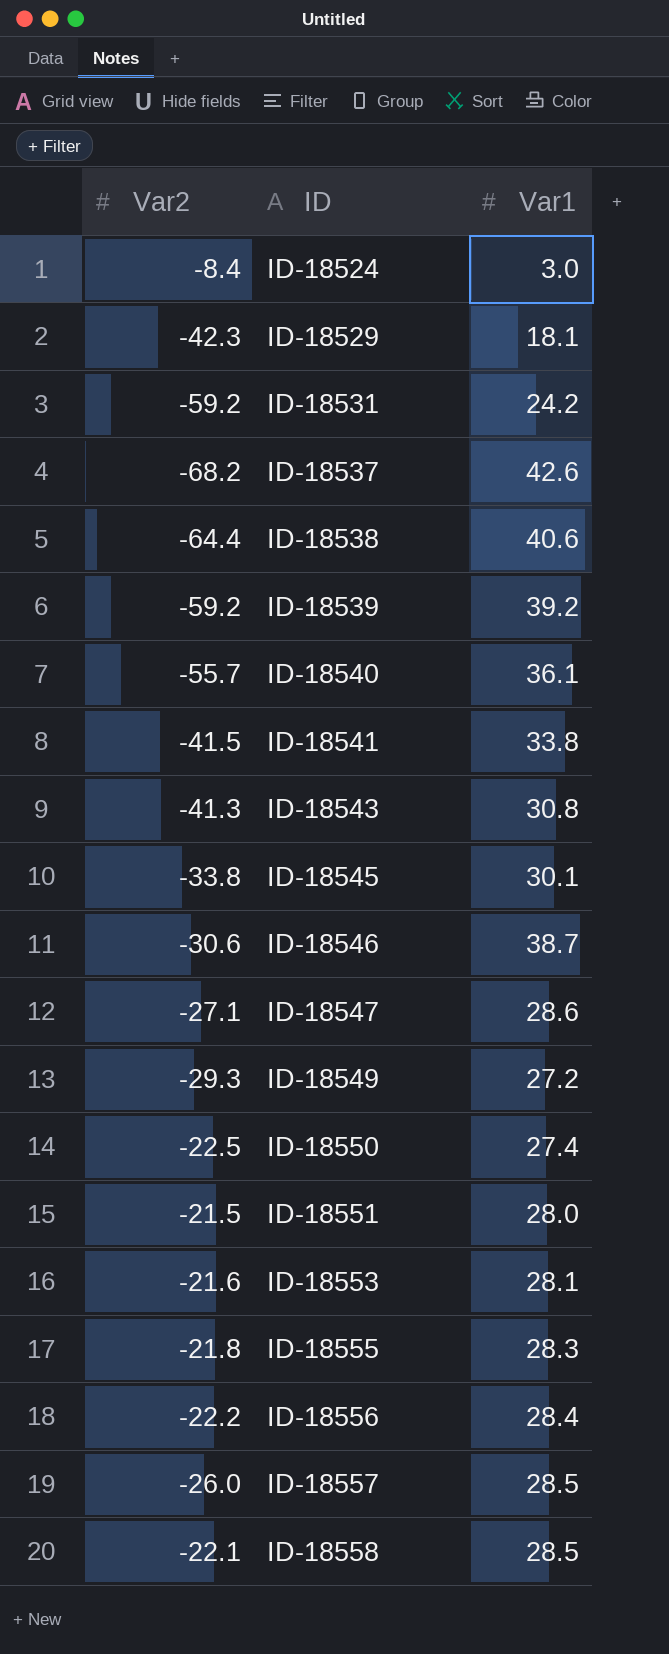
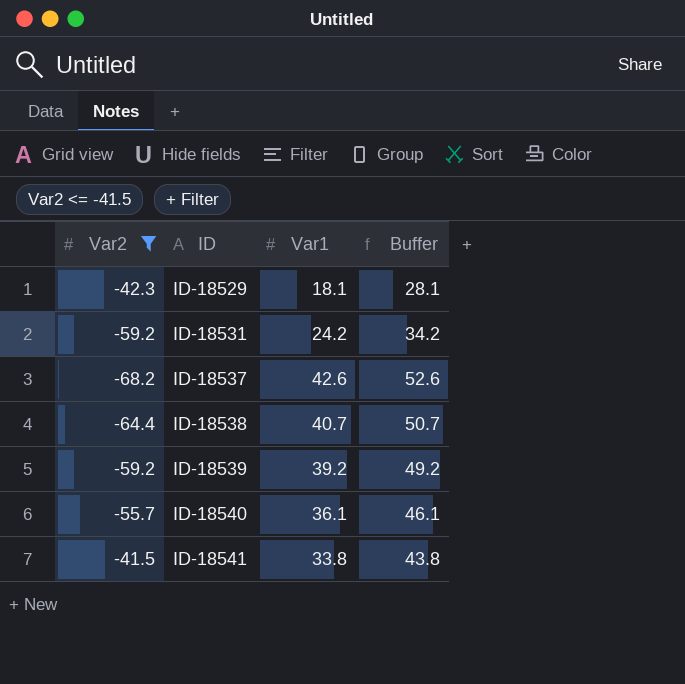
filter: none -> Var2 <= -41.5
column Buffer | formula: none -> [Var1] + 10
ID-18538 | Var1: 40.6 -> 40.7

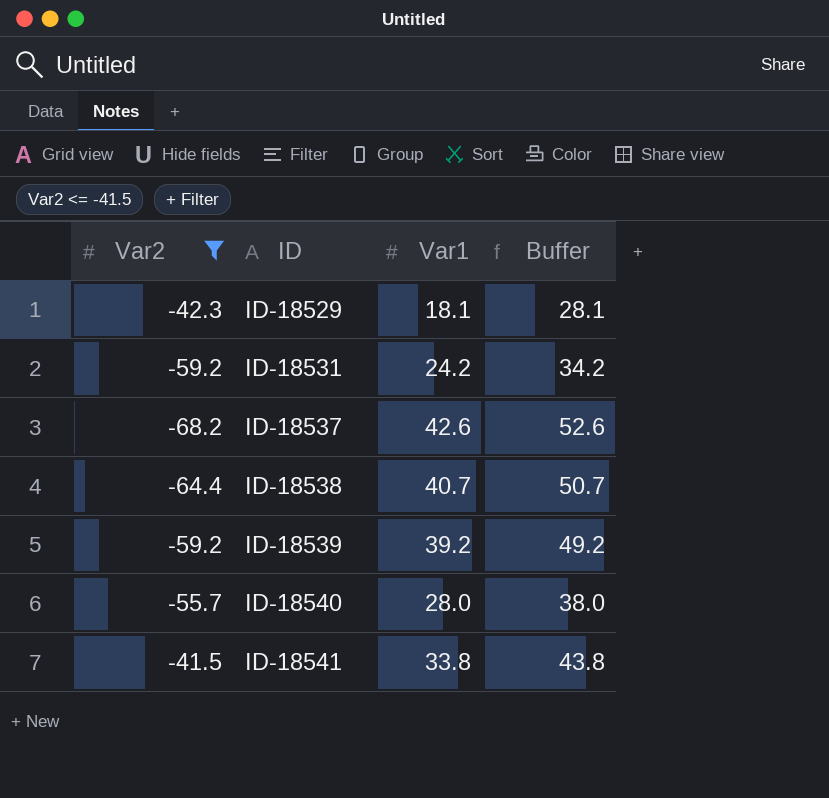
ID-18540 | Var1: 36.1 -> 28.0
ID-18540 | Buffer: 46.1 -> 38.0

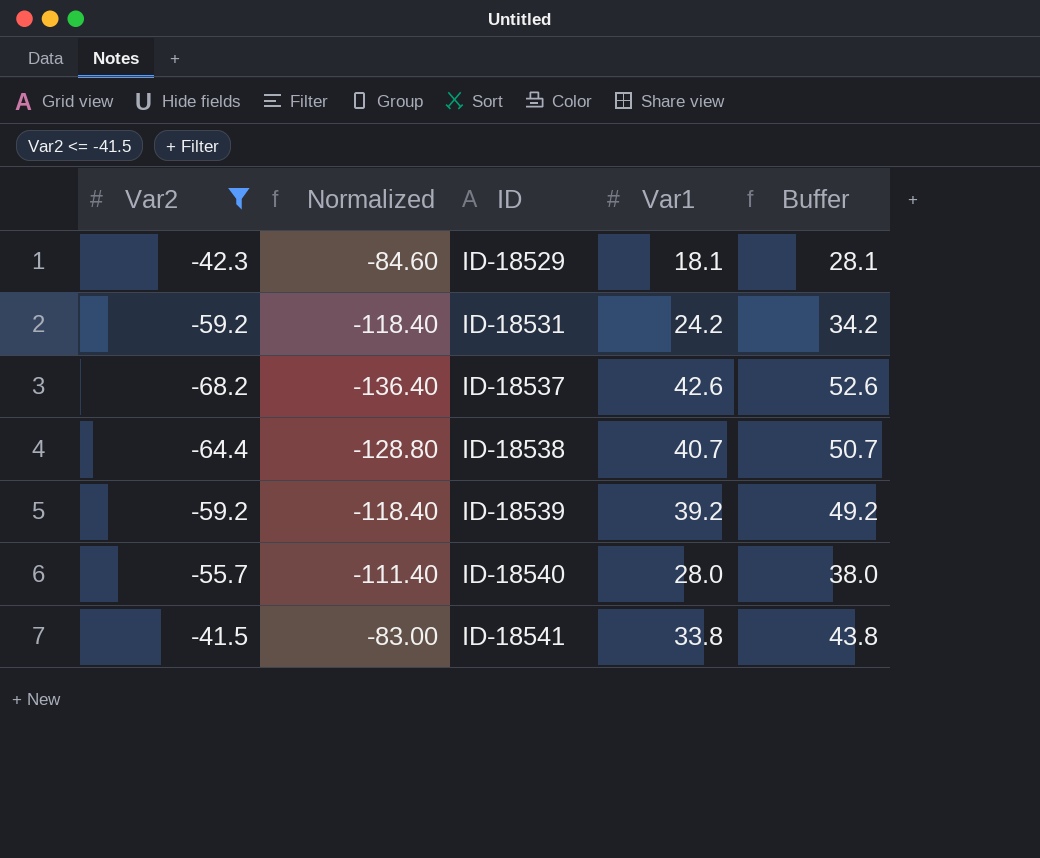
column Normalized | formula: none -> [Var2] * 2

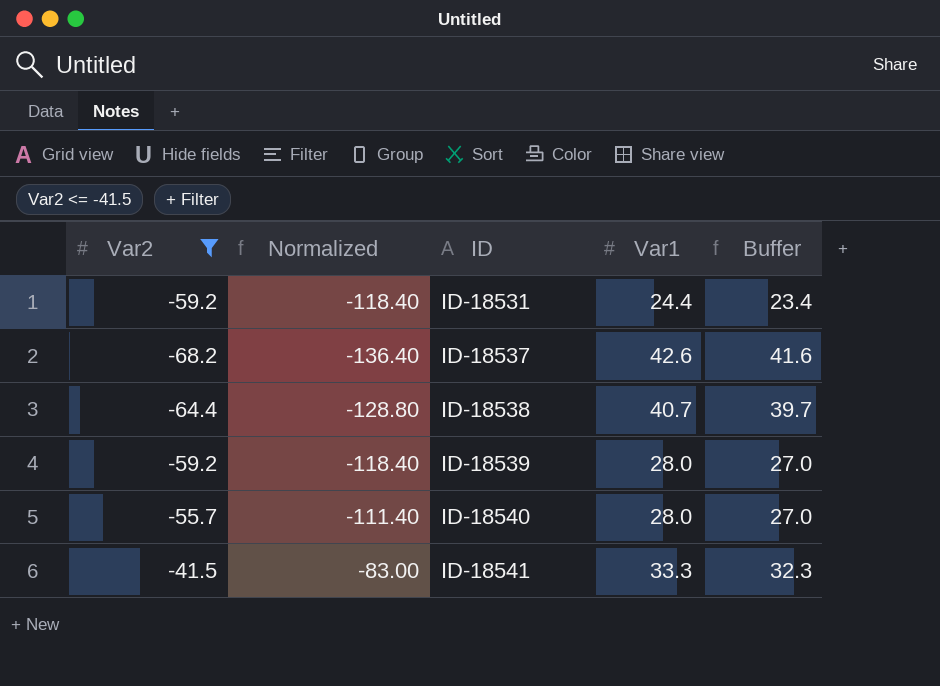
column Buffer | formula: [Var1] + 10 -> [Var1] - 1
row ID-18529: -42.3 | -84.60 | 18.1 | 28.1 -> none
ID-18531 | Var1: 24.2 -> 24.4
ID-18539 | Var1: 39.2 -> 28.0
ID-18541 | Var1: 33.8 -> 33.3

